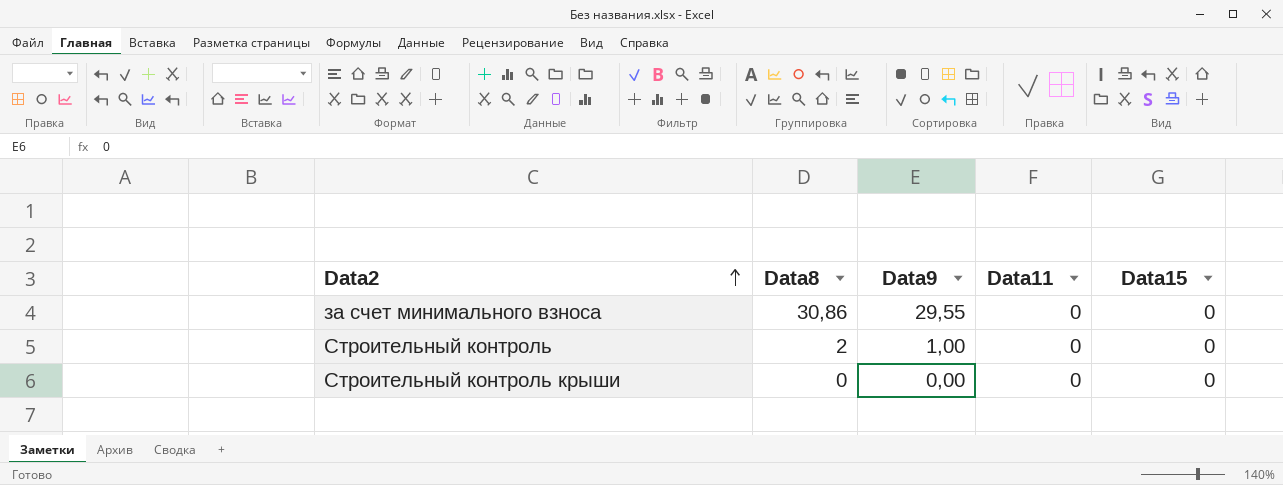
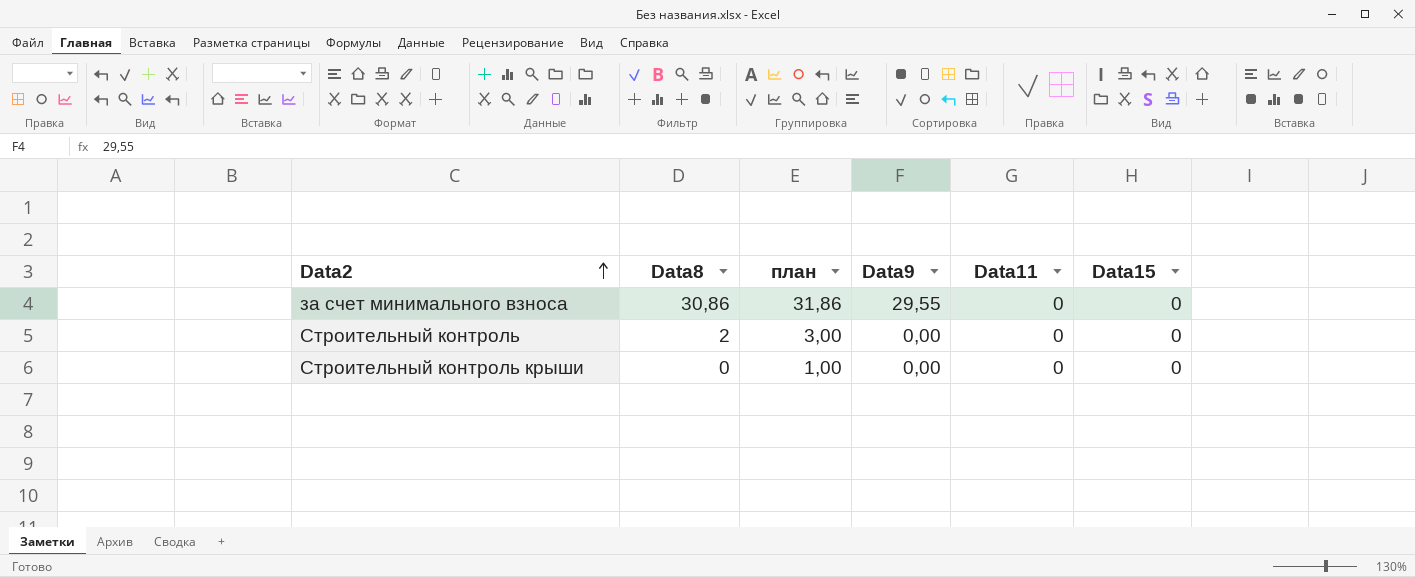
column план | formula: none -> [Data8] + 1
Строительный контроль | Data9: 1,00 -> 0,00

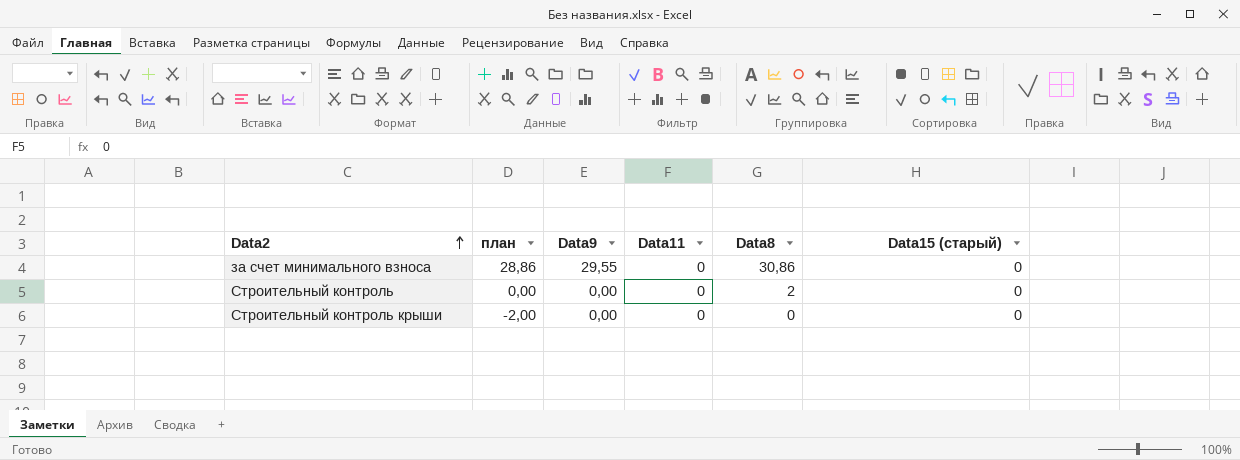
column план | formula: [Data8] + 1 -> [Data8] - 2
column Data8 | position: 2 -> 5
column name: Data15 -> Data15 (старый)

